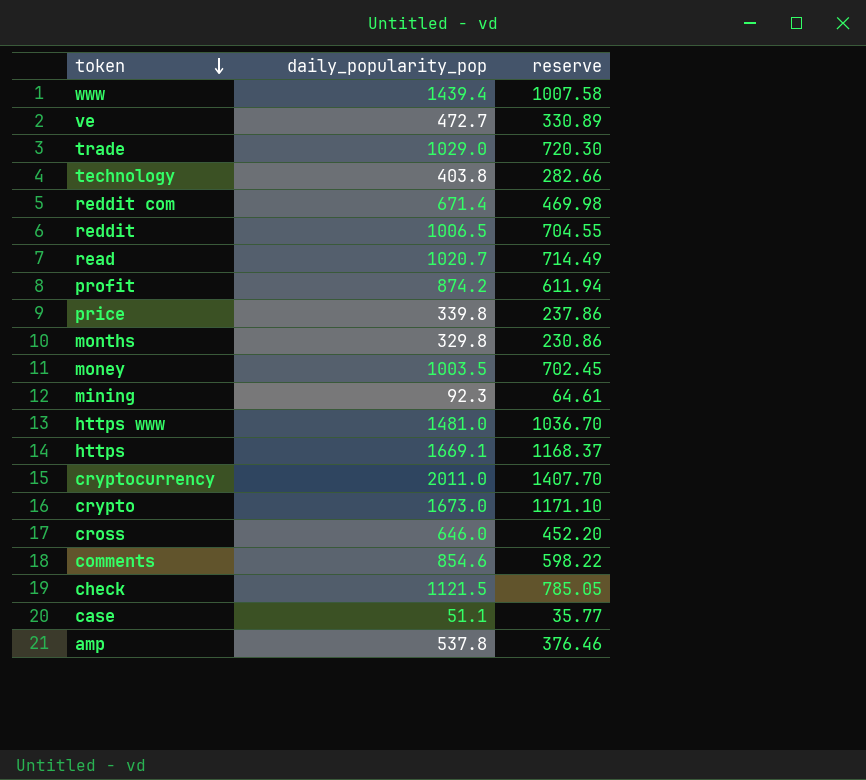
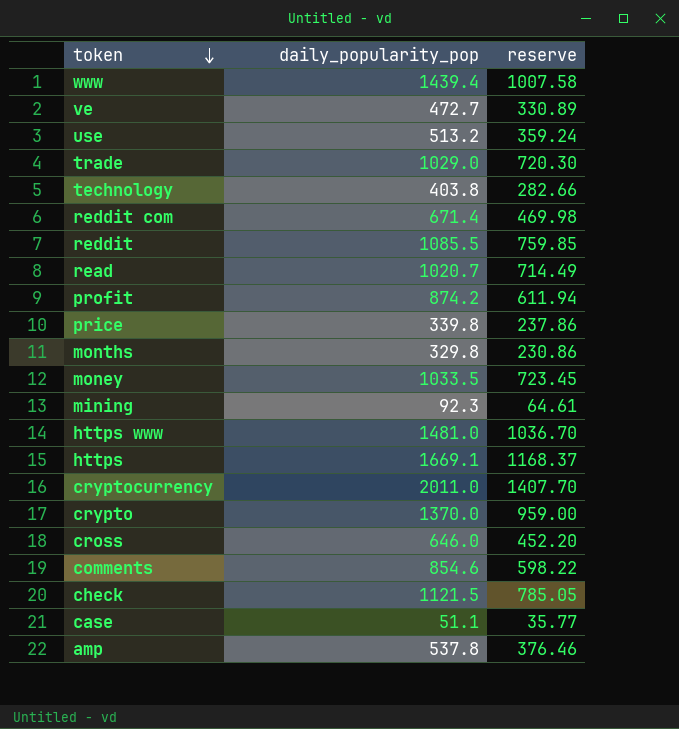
row use: none -> 513.2 | 359.24
reddit | daily_popularity_pop: 1006.5 -> 1085.5
reddit | reserve: 704.55 -> 759.85
money | daily_popularity_pop: 1003.5 -> 1033.5
money | reserve: 702.45 -> 723.45
crypto | daily_popularity_pop: 1673.0 -> 1370.0
crypto | reserve: 1171.10 -> 959.00

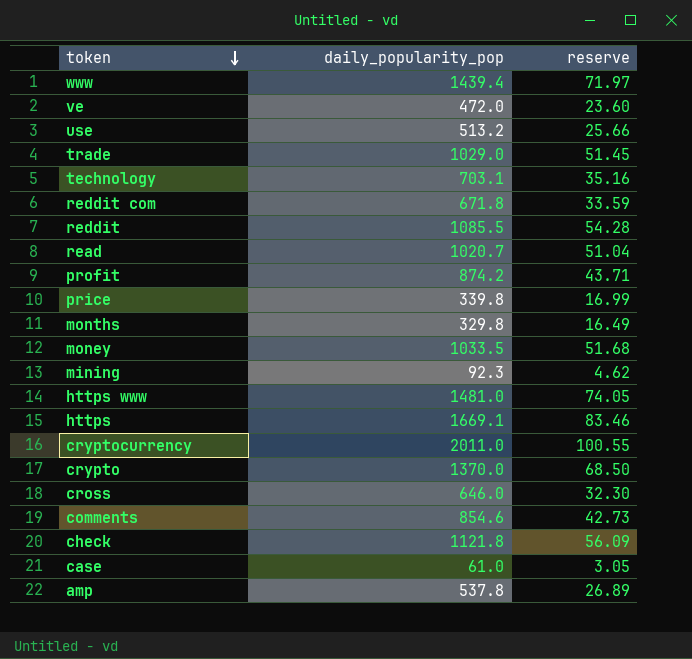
column reserve | formula: [daily_popularity_pop] * 0.7 -> [daily_popularity_pop] * 0.05
ve | daily_popularity_pop: 472.7 -> 472.0
technology | daily_popularity_pop: 403.8 -> 703.1
reddit com | daily_popularity_pop: 671.4 -> 671.8
check | daily_popularity_pop: 1121.5 -> 1121.8
case | daily_popularity_pop: 51.1 -> 61.0

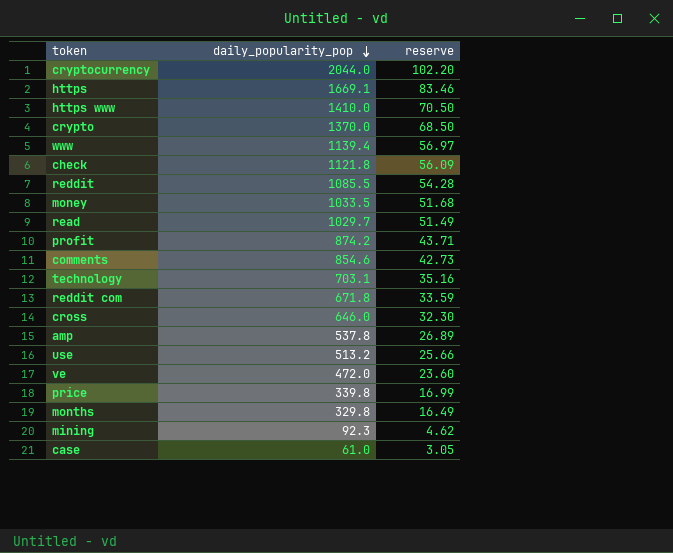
row order: token descending -> daily_popularity_pop descending
row trade: 1029.0 | 51.45 -> none
cryptocurrency | daily_popularity_pop: 2011.0 -> 2044.0
cryptocurrency | reserve: 100.55 -> 102.20
https www | daily_popularity_pop: 1481.0 -> 1410.0
https www | reserve: 74.05 -> 70.50
www | daily_popularity_pop: 1439.4 -> 1139.4
www | reserve: 71.97 -> 56.97
read | daily_popularity_pop: 1020.7 -> 1029.7
read | reserve: 51.04 -> 51.49

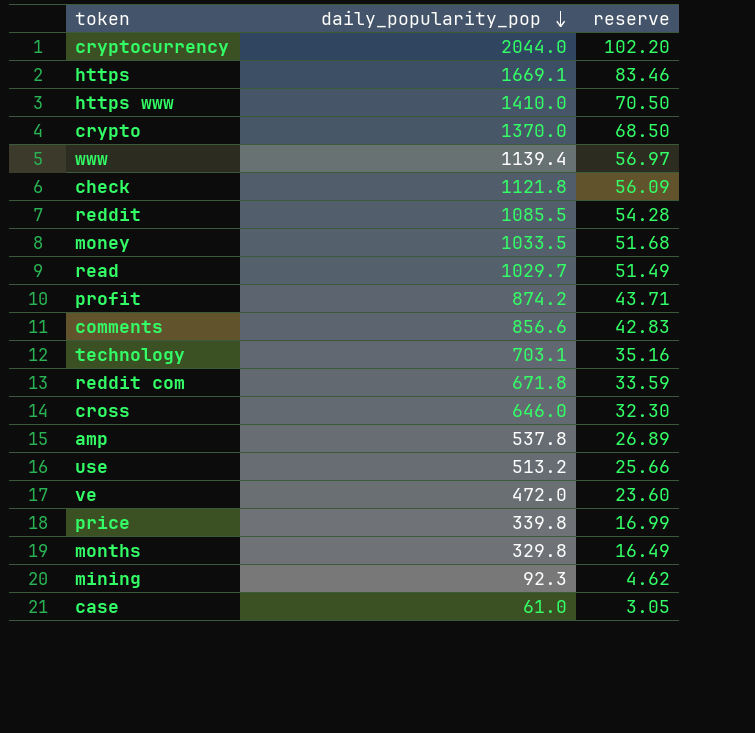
comments | daily_popularity_pop: 854.6 -> 856.6
comments | reserve: 42.73 -> 42.83

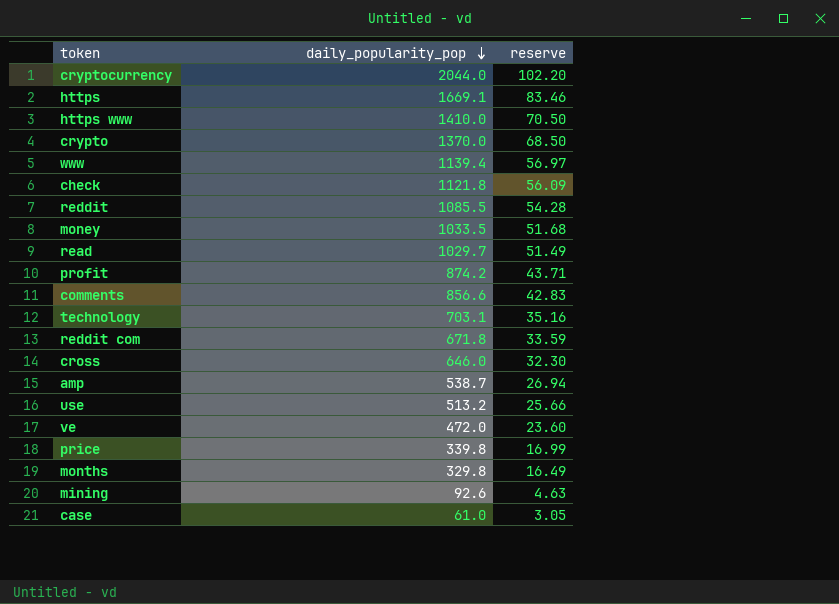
amp | daily_popularity_pop: 537.8 -> 538.7
amp | reserve: 26.89 -> 26.94
mining | daily_popularity_pop: 92.3 -> 92.6
mining | reserve: 4.62 -> 4.63

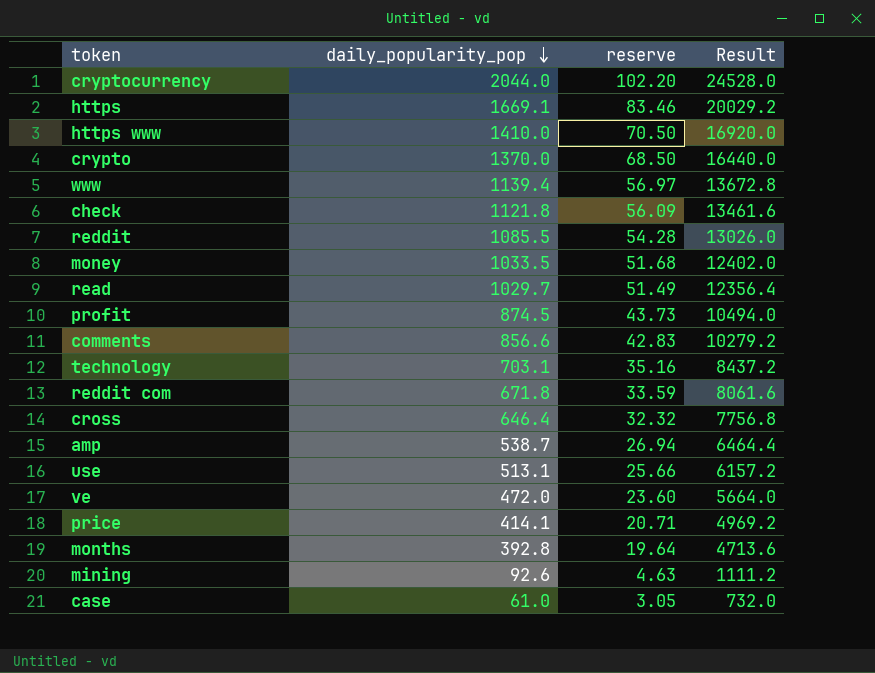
column Result | formula: none -> [daily_popularity_pop] * 12
profit | daily_popularity_pop: 874.2 -> 874.5
profit | reserve: 43.71 -> 43.73
cross | daily_popularity_pop: 646.0 -> 646.4
cross | reserve: 32.30 -> 32.32
use | daily_popularity_pop: 513.2 -> 513.1
price | daily_popularity_pop: 339.8 -> 414.1
price | reserve: 16.99 -> 20.71
months | daily_popularity_pop: 329.8 -> 392.8
months | reserve: 16.49 -> 19.64

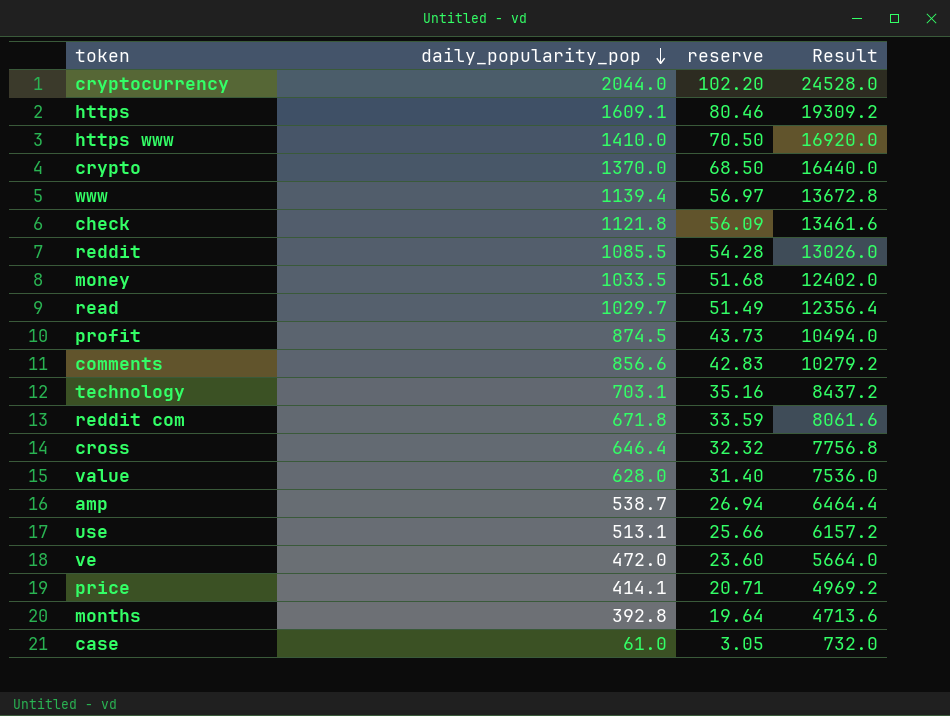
row mining: 92.6 | 4.63 | 1111.2 -> none
https | daily_popularity_pop: 1669.1 -> 1609.1
https | reserve: 83.46 -> 80.46
https | Result: 20029.2 -> 19309.2
row value: none -> 628.0 | 31.40 | 7536.0

